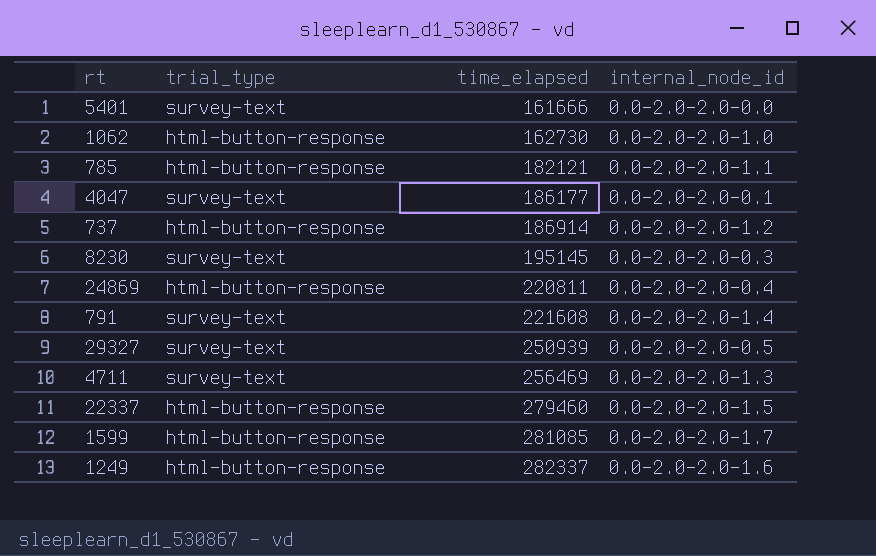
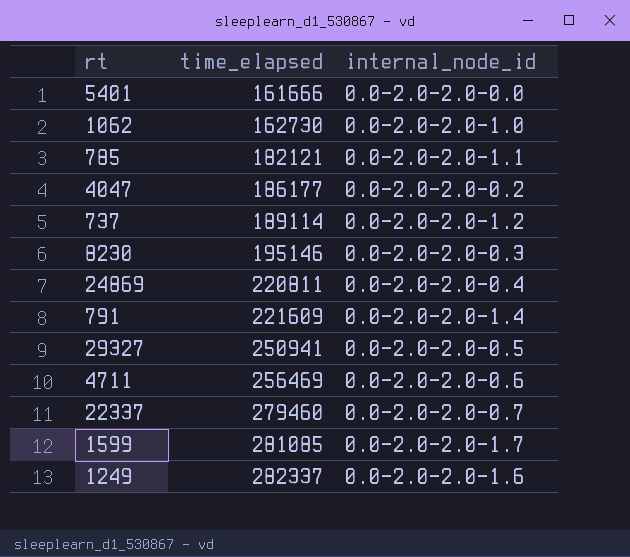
column trial_type | position: 2 -> none
4047 | internal_node_id: 0.0-2.0-2.0-0.1 -> 0.0-2.0-2.0-0.2
737 | time_elapsed: 186914 -> 189114
8230 | time_elapsed: 195145 -> 195146
791 | time_elapsed: 221608 -> 221609
29327 | time_elapsed: 250939 -> 250941
4711 | internal_node_id: 0.0-2.0-2.0-1.3 -> 0.0-2.0-2.0-0.6
22337 | internal_node_id: 0.0-2.0-2.0-1.5 -> 0.0-2.0-2.0-0.7

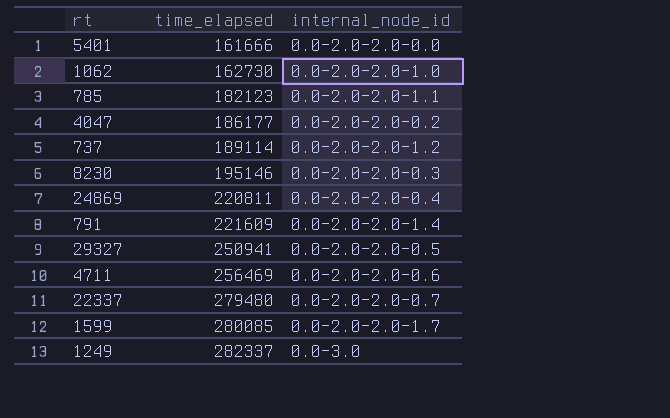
785 | time_elapsed: 182121 -> 182123
22337 | time_elapsed: 279460 -> 279480
1599 | time_elapsed: 281085 -> 280085
1249 | internal_node_id: 0.0-2.0-2.0-1.6 -> 0.0-3.0

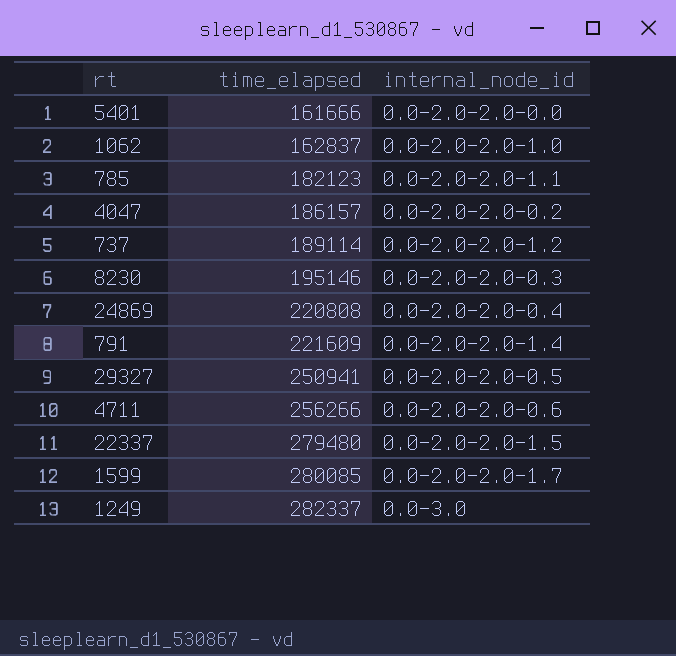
1062 | time_elapsed: 162730 -> 162837
4047 | time_elapsed: 186177 -> 186157
24869 | time_elapsed: 220811 -> 220808
4711 | time_elapsed: 256469 -> 256266
22337 | internal_node_id: 0.0-2.0-2.0-0.7 -> 0.0-2.0-2.0-1.5

